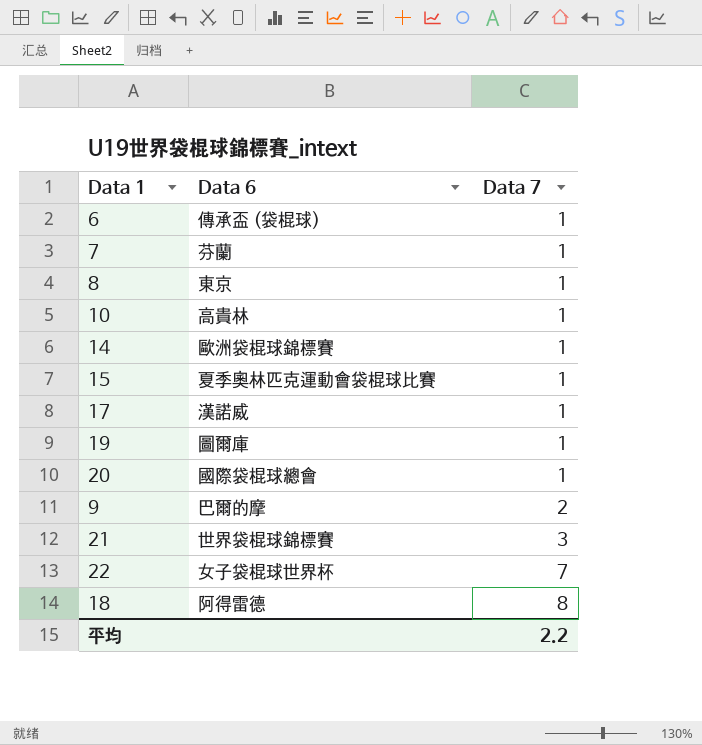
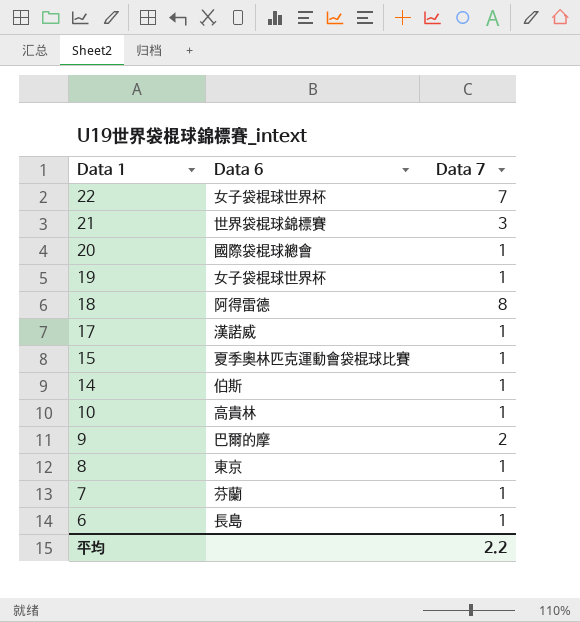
row order: Data 7 ascending -> Data 1 descending
19 | Data 6: 圖爾庫 -> 女子袋棍球世界杯
14 | Data 6: 歐洲袋棍球錦標賽 -> 伯斯
6 | Data 6: 傳承盃 (袋棍球) -> 長島

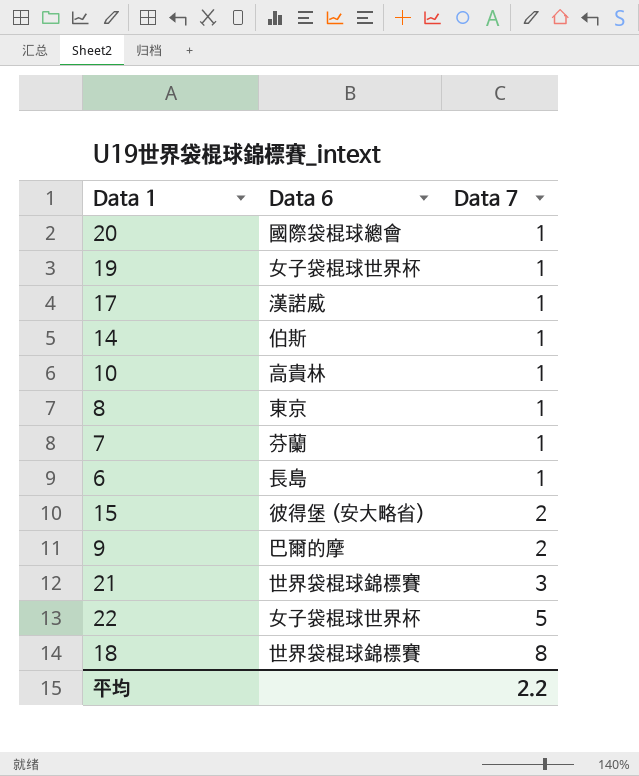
row order: Data 1 descending -> Data 7 ascending
15 | Data 6: 夏季奧林匹克運動會袋棍球比賽 -> 彼得堡 (安大略省)
15 | Data 7: 1 -> 2
22 | Data 7: 7 -> 5
18 | Data 6: 阿得雷德 -> 世界袋棍球錦標賽

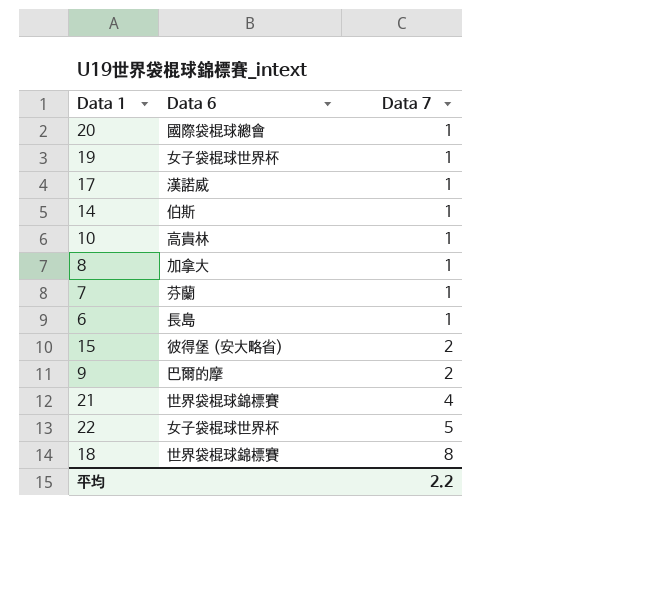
8 | Data 6: 東京 -> 加拿大
21 | Data 7: 3 -> 4

